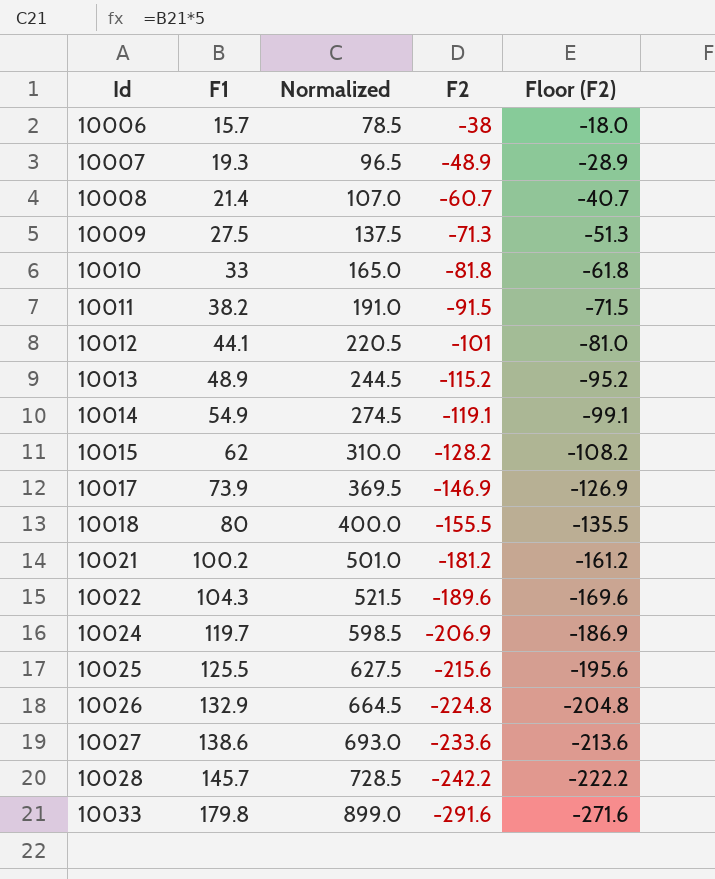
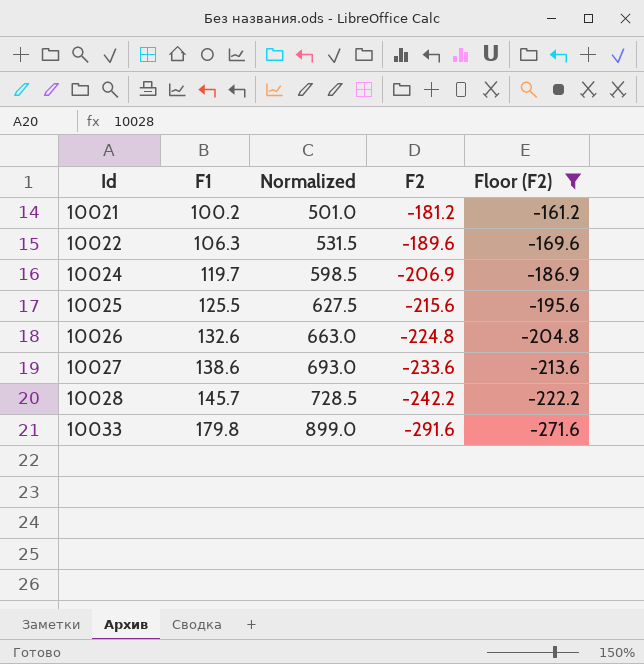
filter: none -> Floor (F2) <= -161.2
10022 | F1: 104.3 -> 106.3
10022 | Normalized: 521.5 -> 531.5
10026 | F1: 132.9 -> 132.6
10026 | Normalized: 664.5 -> 663.0

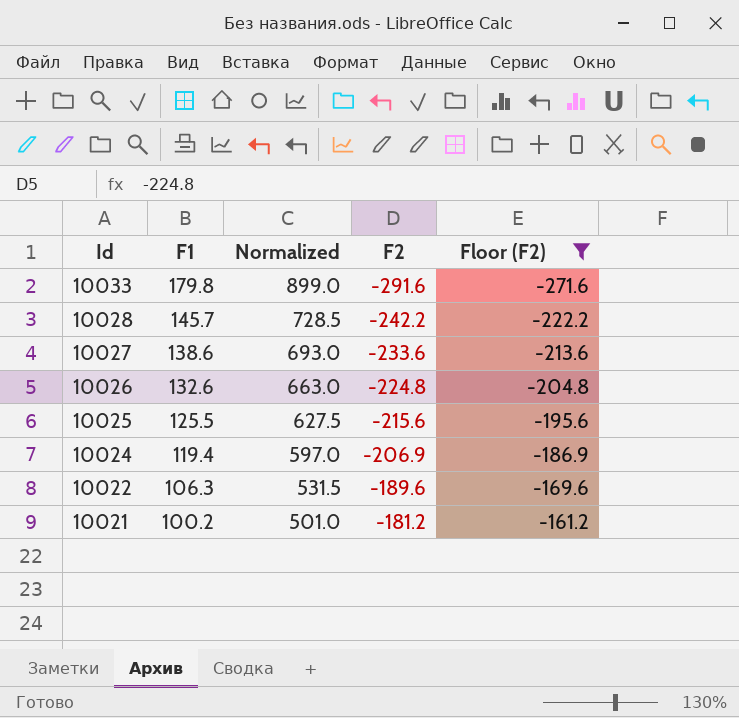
row order: Id ascending -> Id descending
10024 | F1: 119.7 -> 119.4
10024 | Normalized: 598.5 -> 597.0

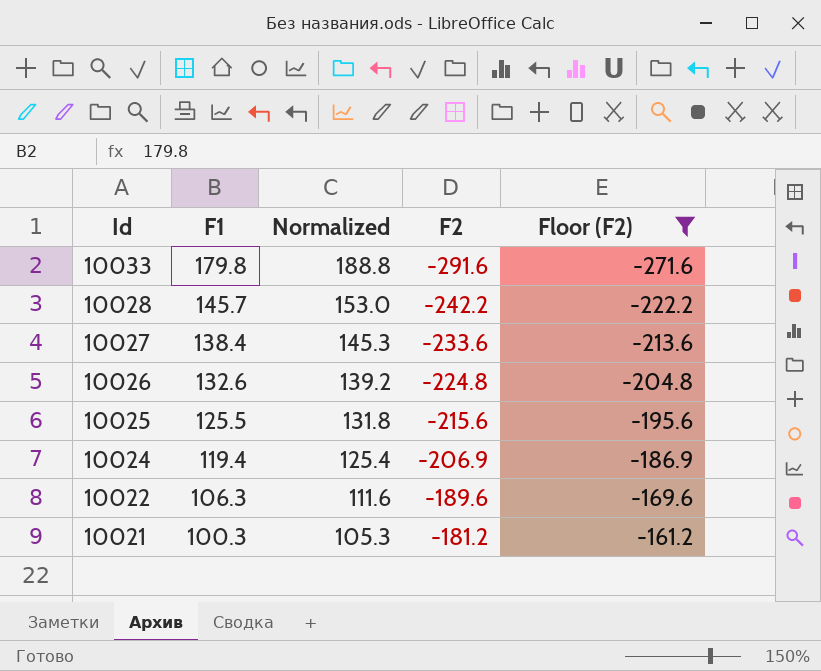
column Normalized | formula: [F1] * 5 -> [F1] * 1.05
10027 | F1: 138.6 -> 138.4
10021 | F1: 100.2 -> 100.3

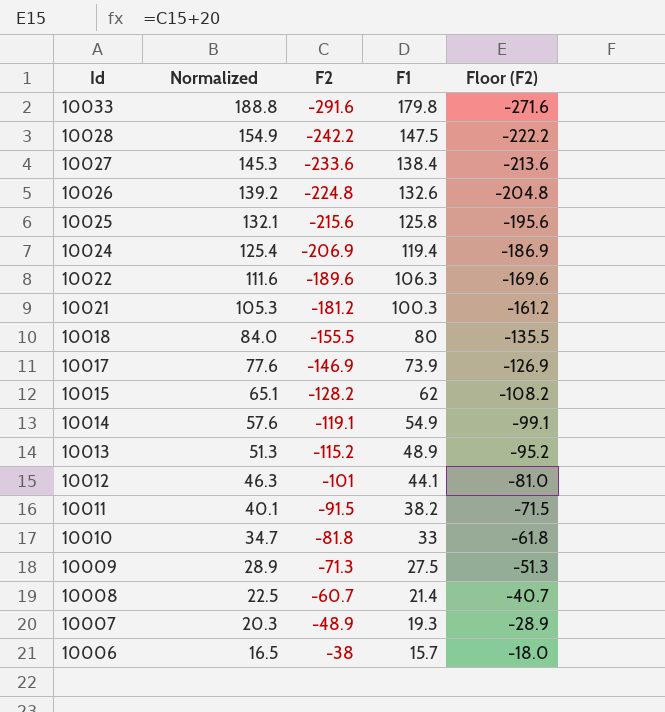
filter: Floor (F2) <= -161.2 -> none
column F1 | position: 2 -> 4
10028 | Normalized: 153.0 -> 154.9
10028 | F1: 145.7 -> 147.5
10025 | Normalized: 131.8 -> 132.1
10025 | F1: 125.5 -> 125.8

